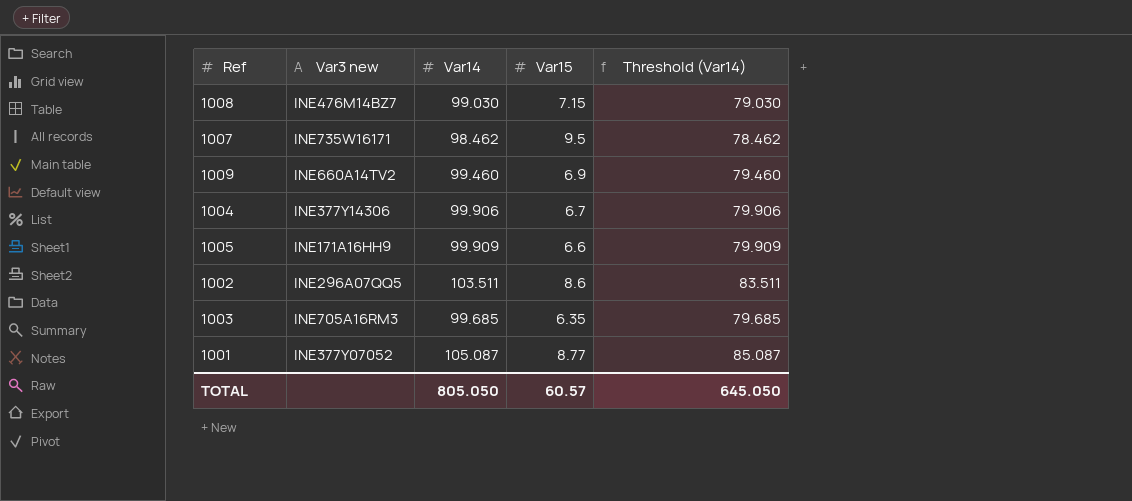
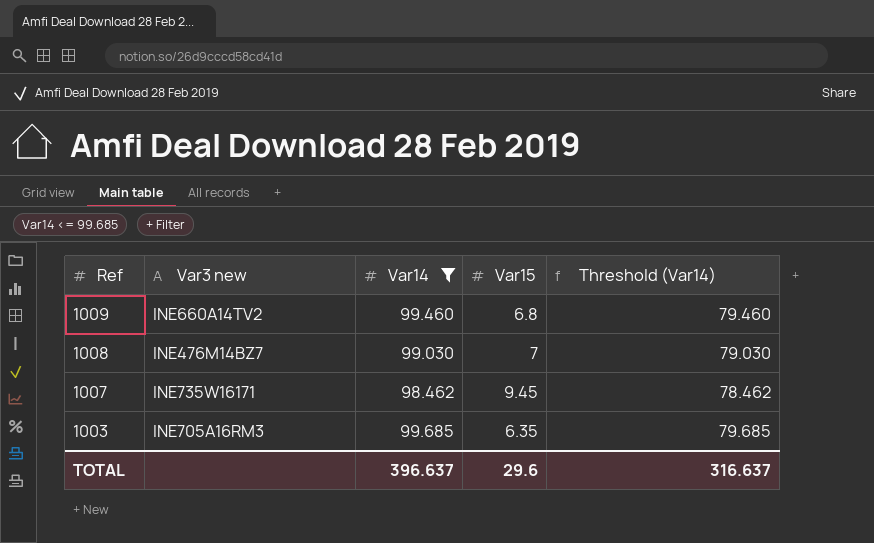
filter: none -> Var14 <= 99.685
row order: none -> Ref descending
1009 | Var15: 6.9 -> 6.8
1008 | Var15: 7.15 -> 7
1007 | Var15: 9.5 -> 9.45
TOTAL | Var14: 805.050 -> 396.637
TOTAL | Var15: 60.57 -> 29.6
TOTAL | Threshold (Var14): 645.050 -> 316.637

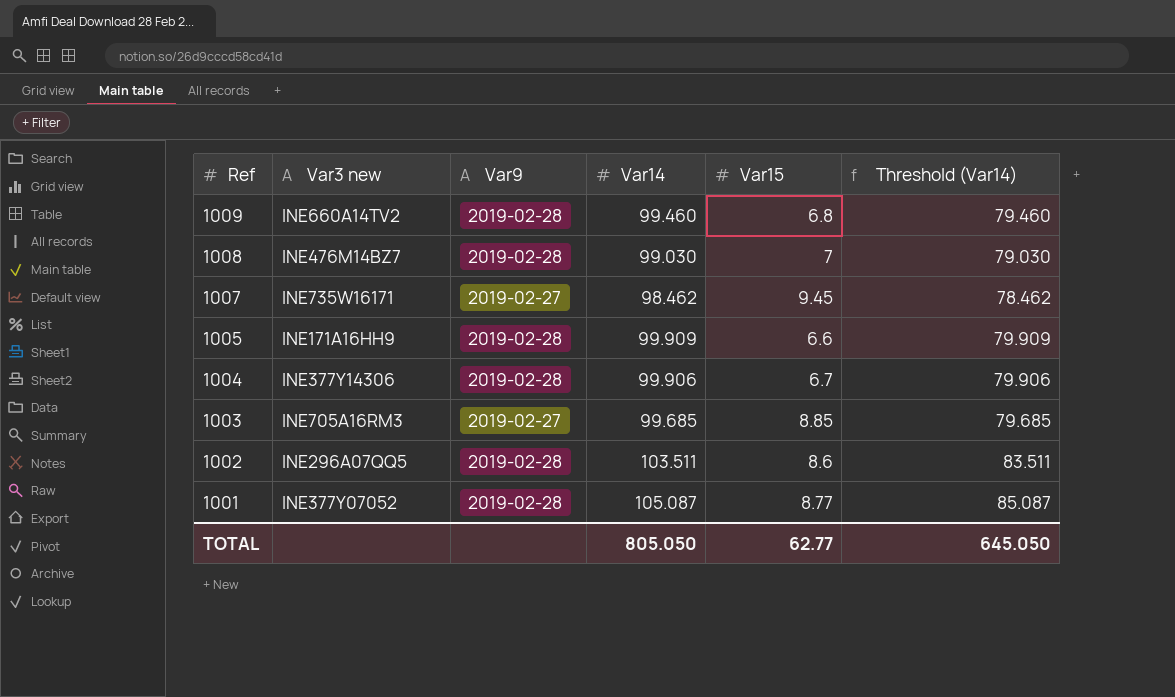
filter: Var14 <= 99.685 -> none
column Var9 | position: none -> 3
1003 | Var15: 6.35 -> 8.85
TOTAL | Var14: 396.637 -> 805.050
TOTAL | Var15: 29.6 -> 62.77
TOTAL | Threshold (Var14): 316.637 -> 645.050

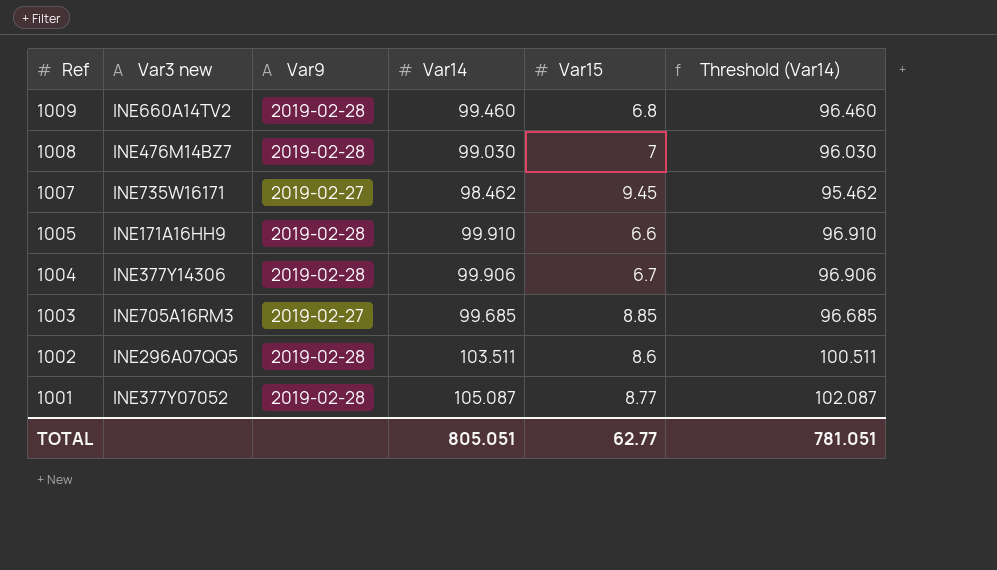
column Threshold (Var14) | formula: [Var14] - 20 -> [Var14] - 3
1005 | Var14: 99.909 -> 99.910
TOTAL | Var14: 805.050 -> 805.051
TOTAL | Threshold (Var14): 645.050 -> 781.051

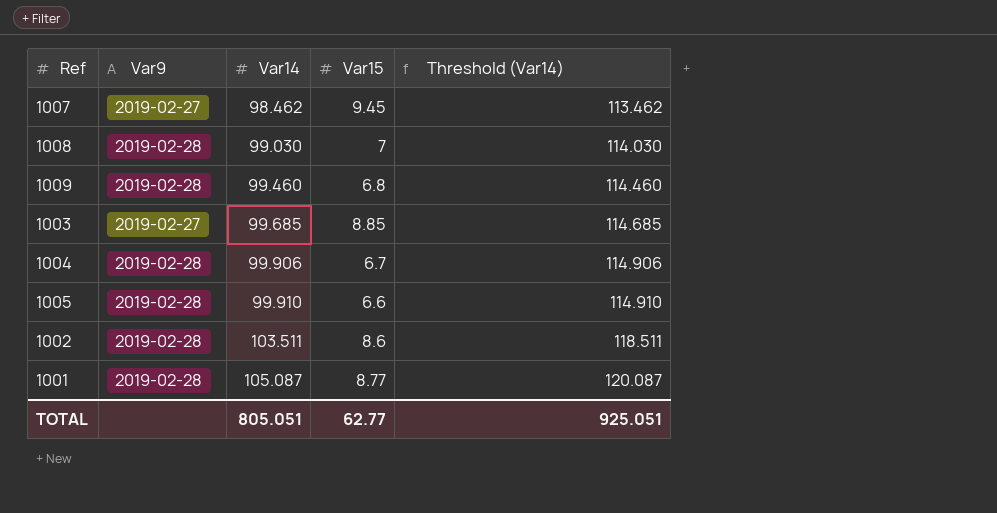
row order: Ref descending -> Var14 ascending
column Var3 new | position: 2 -> none
column Threshold (Var14) | formula: [Var14] - 3 -> [Var14] + 15
TOTAL | Threshold (Var14): 781.051 -> 925.051

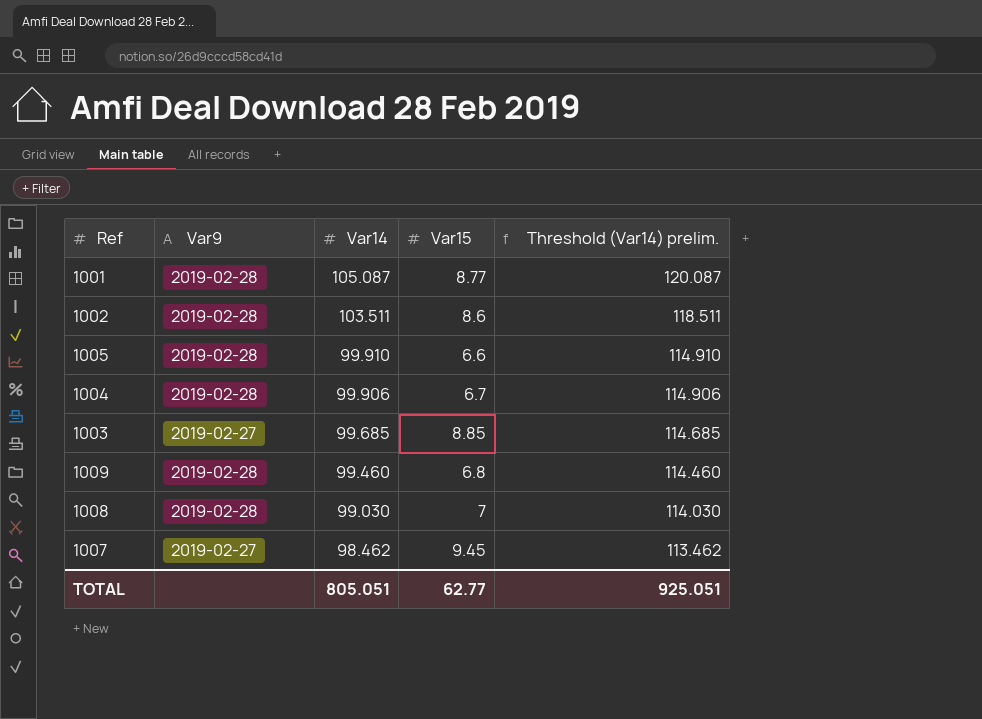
row order: Var14 ascending -> Var14 descending
column name: Threshold (Var14) -> Threshold (Var14) prelim.

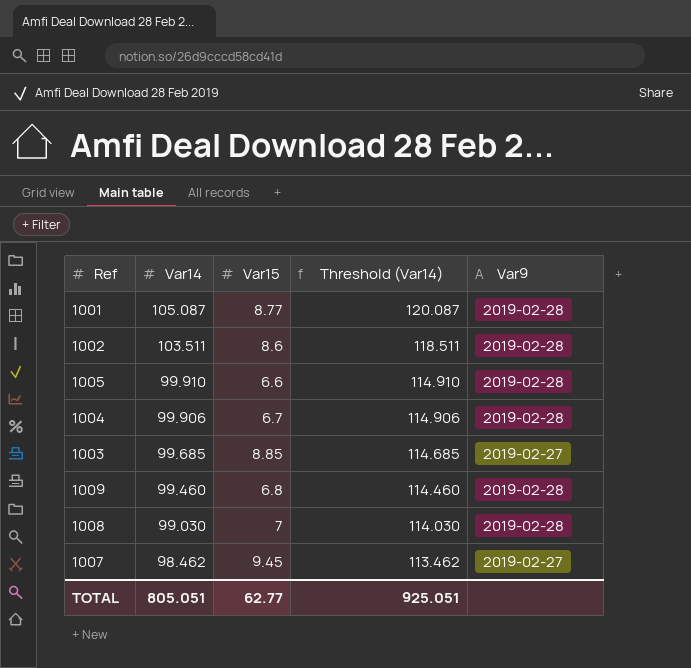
column name: Threshold (Var14) prelim. -> Threshold (Var14)
column Var9 | position: 2 -> 5

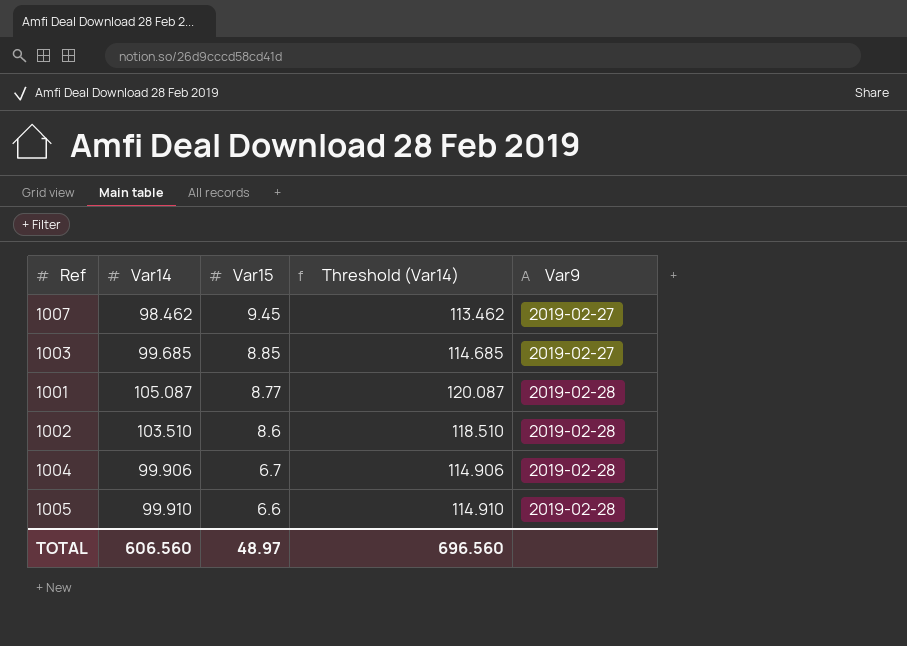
row order: Var14 descending -> Var15 descending
row 1009: 99.460 | 6.8 | 114.460 | 2019-02-28 -> none
row 1008: 99.030 | 7 | 114.030 | 2019-02-28 -> none
1002 | Var14: 103.511 -> 103.510
1002 | Threshold (Var14): 118.511 -> 118.510
TOTAL | Var14: 805.051 -> 606.560
TOTAL | Var15: 62.77 -> 48.97
TOTAL | Threshold (Var14): 925.051 -> 696.560

